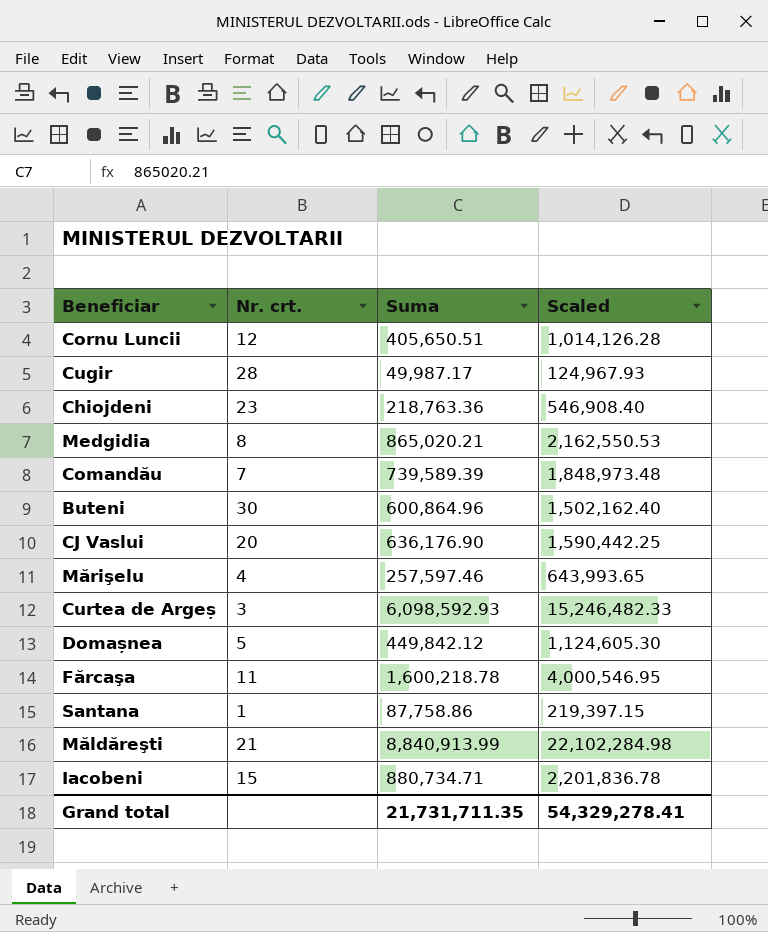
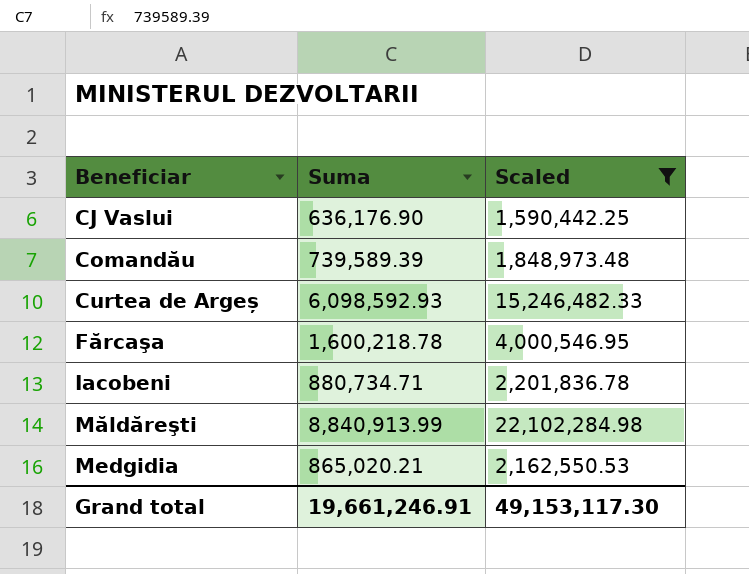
filter: none -> Scaled >= 1,590,442.25
row order: none -> Beneficiar ascending
column Nr. crt. | position: 2 -> none
Grand total | Suma: 21,731,711.35 -> 19,661,246.91
Grand total | Scaled: 54,329,278.41 -> 49,153,117.30

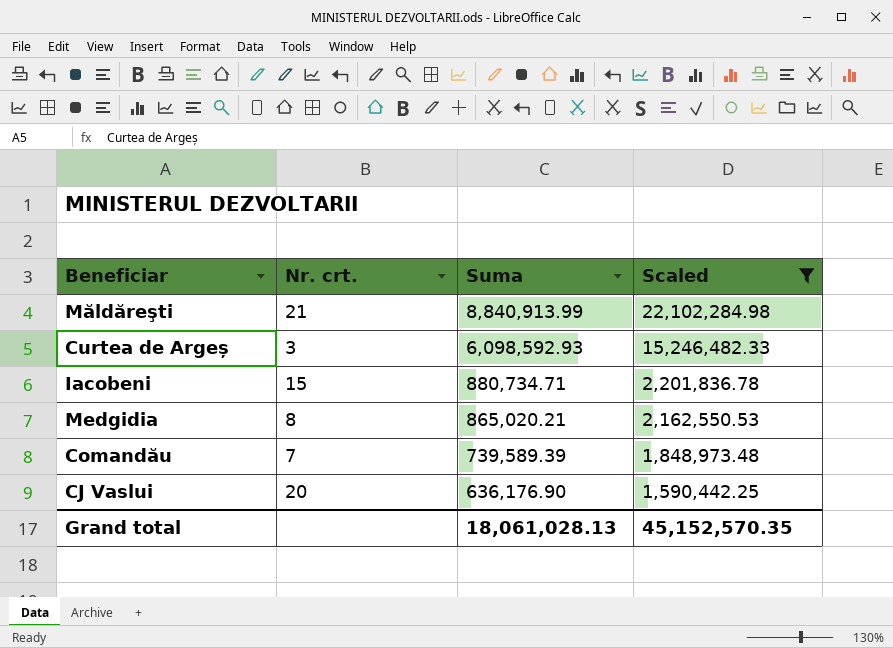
row order: Beneficiar ascending -> Suma descending
column Nr. crt. | position: none -> 2
row Fărcaşa: 1,600,218.78 | 4,000,546.95 -> none
Grand total | Suma: 19,661,246.91 -> 18,061,028.13
Grand total | Scaled: 49,153,117.30 -> 45,152,570.35

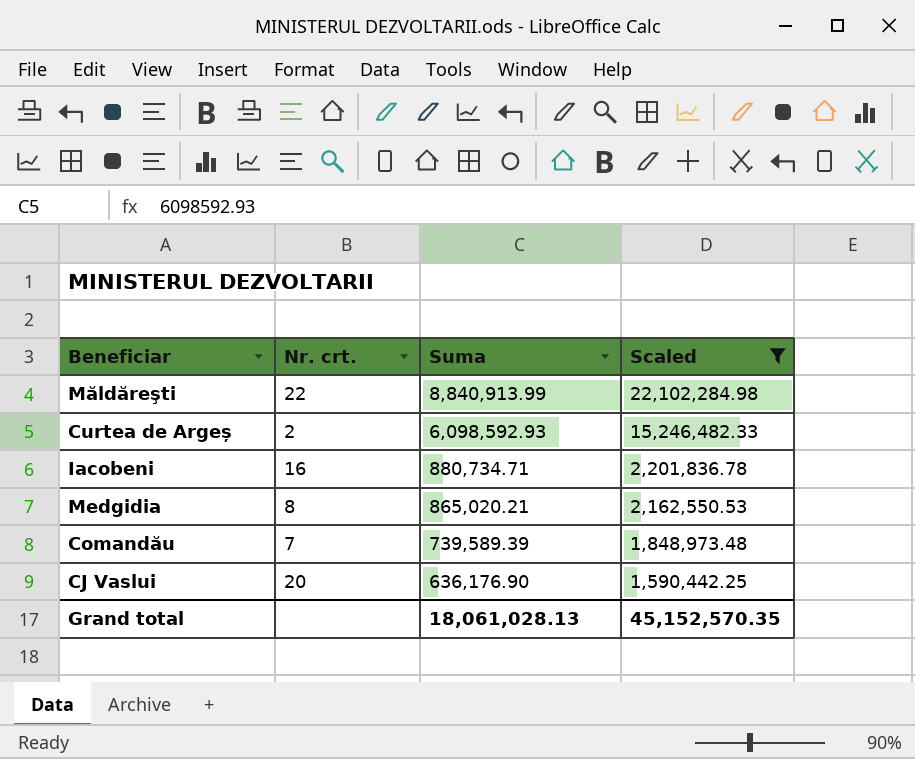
Măldăreşti | Nr. crt.: 21 -> 22
Curtea de Argeș | Nr. crt.: 3 -> 2
Iacobeni | Nr. crt.: 15 -> 16

